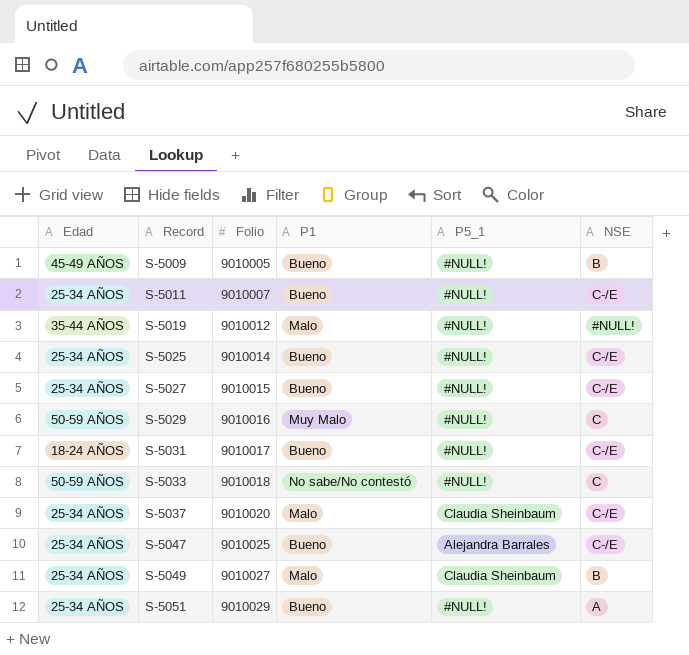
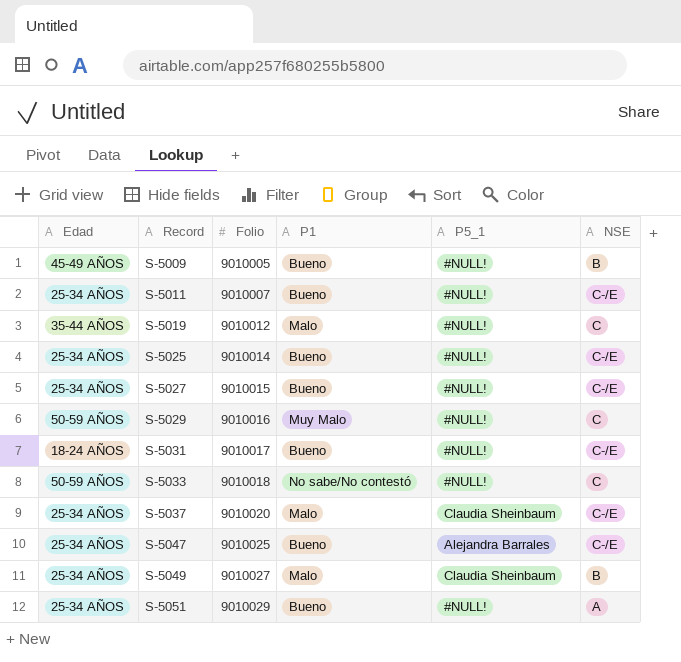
S-5019 | NSE: #NULL! -> C

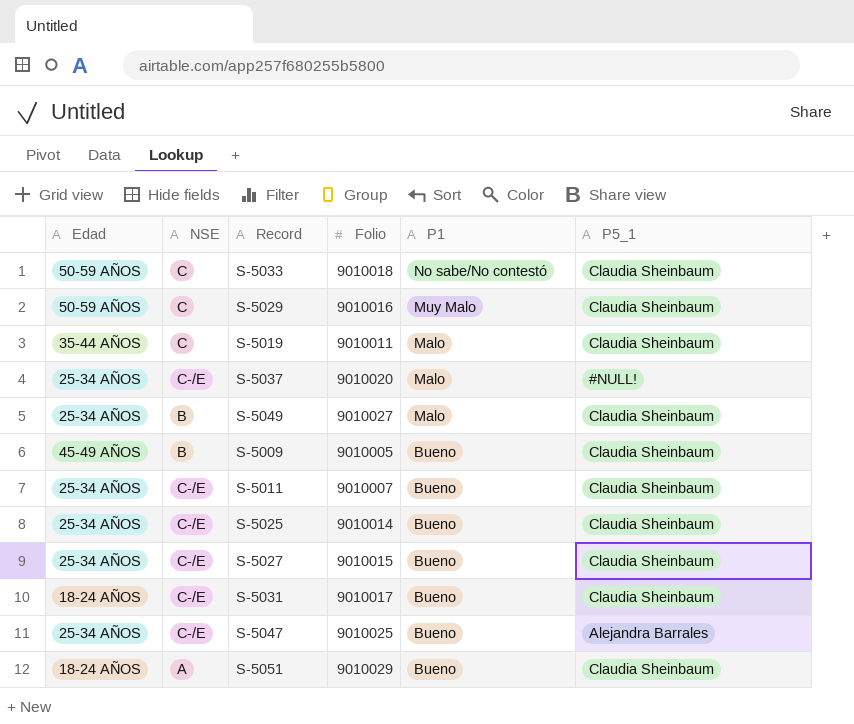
row order: Record ascending -> P1 descending
column NSE | position: 6 -> 2
S-5033 | P5_1: #NULL! -> Claudia Sheinbaum
S-5029 | P5_1: #NULL! -> Claudia Sheinbaum
S-5019 | Folio: 9010012 -> 9010011
S-5019 | P5_1: #NULL! -> Claudia Sheinbaum
S-5037 | P5_1: Claudia Sheinbaum -> #NULL!
S-5009 | P5_1: #NULL! -> Claudia Sheinbaum
S-5011 | P5_1: #NULL! -> Claudia Sheinbaum
S-5025 | P5_1: #NULL! -> Claudia Sheinbaum
S-5027 | P5_1: #NULL! -> Claudia Sheinbaum
S-5031 | P5_1: #NULL! -> Claudia Sheinbaum
S-5051 | Edad: 25-34 AÑOS -> 18-24 AÑOS
S-5051 | P5_1: #NULL! -> Claudia Sheinbaum

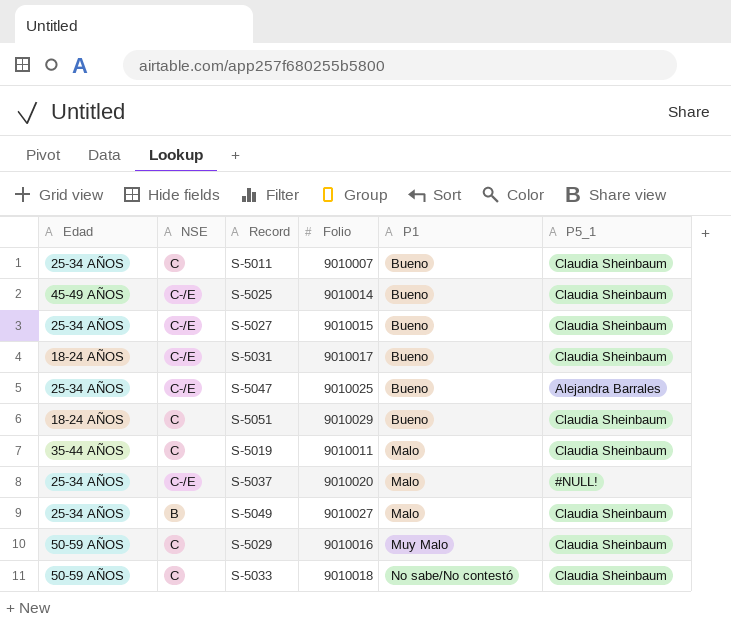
row order: P1 descending -> P1 ascending
row S-5009: 45-49 AÑOS | B | 9010005 | Bueno | Claudia Sheinbaum -> none
S-5011 | NSE: C-/E -> C
S-5025 | Edad: 25-34 AÑOS -> 45-49 AÑOS
S-5051 | NSE: A -> C

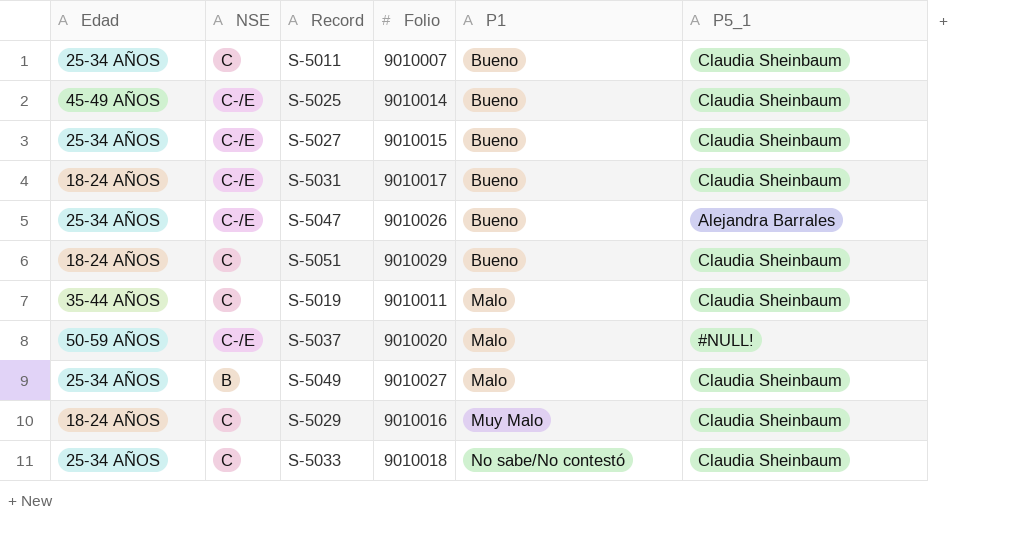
S-5047 | Folio: 9010025 -> 9010026
S-5037 | Edad: 25-34 AÑOS -> 50-59 AÑOS
S-5029 | Edad: 50-59 AÑOS -> 18-24 AÑOS
S-5033 | Edad: 50-59 AÑOS -> 25-34 AÑOS

